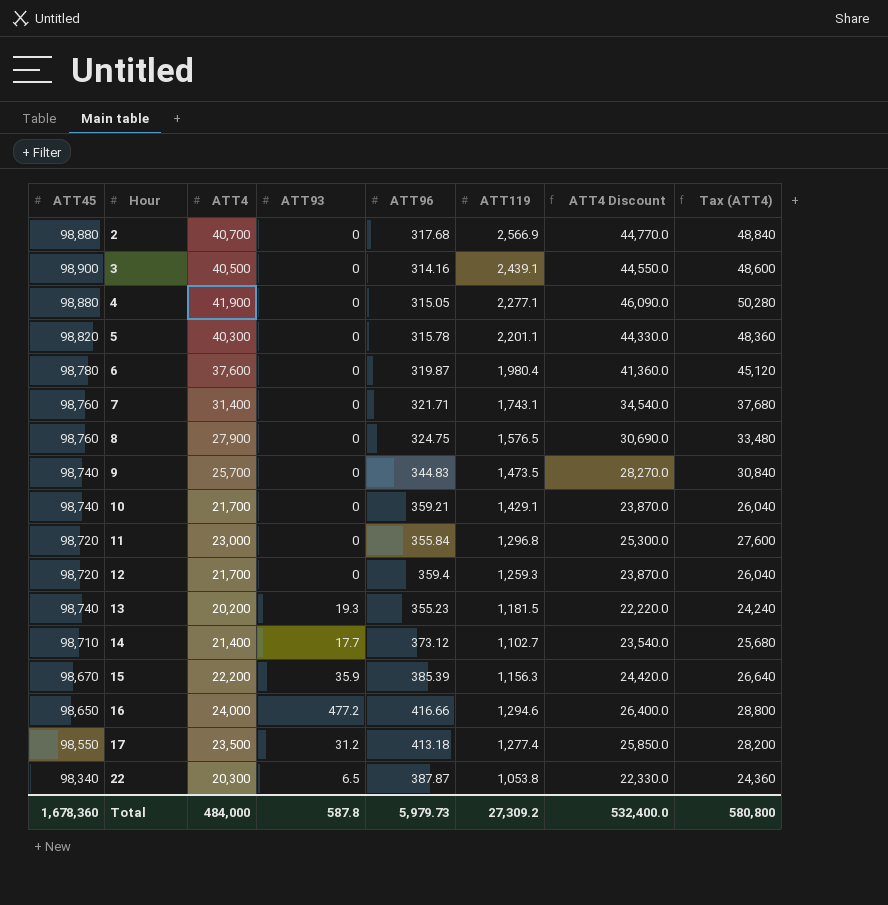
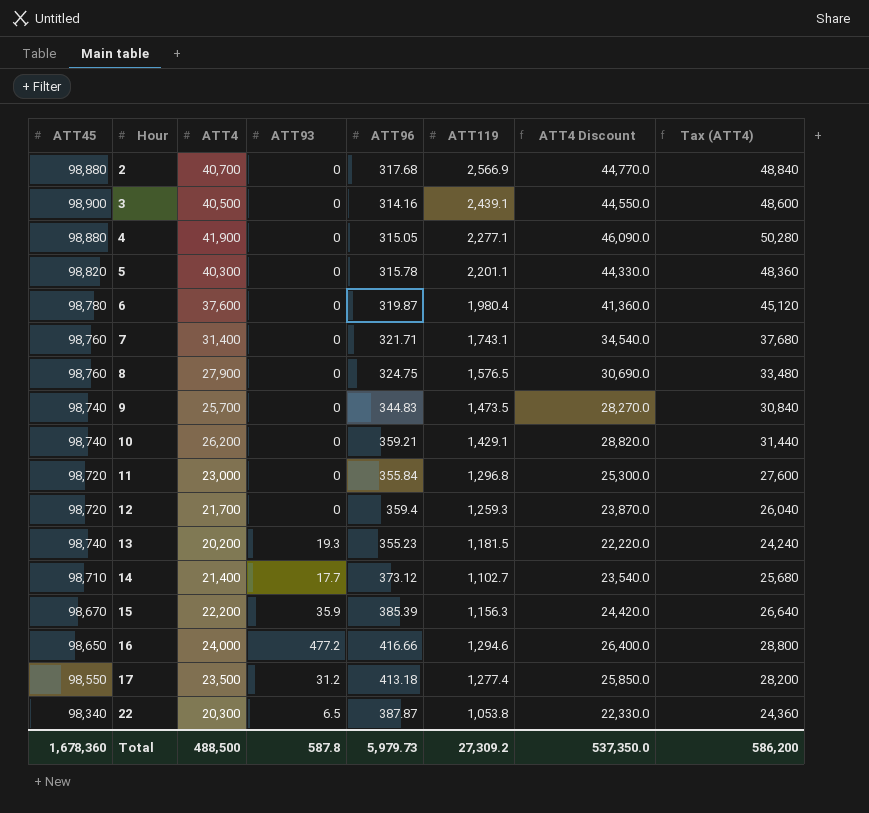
10 | ATT4: 21,700 -> 26,200
10 | ATT4 Discount: 23,870.0 -> 28,820.0
10 | Tax (ATT4): 26,040 -> 31,440
Total | ATT4: 484,000 -> 488,500
Total | ATT4 Discount: 532,400.0 -> 537,350.0
Total | Tax (ATT4): 580,800 -> 586,200

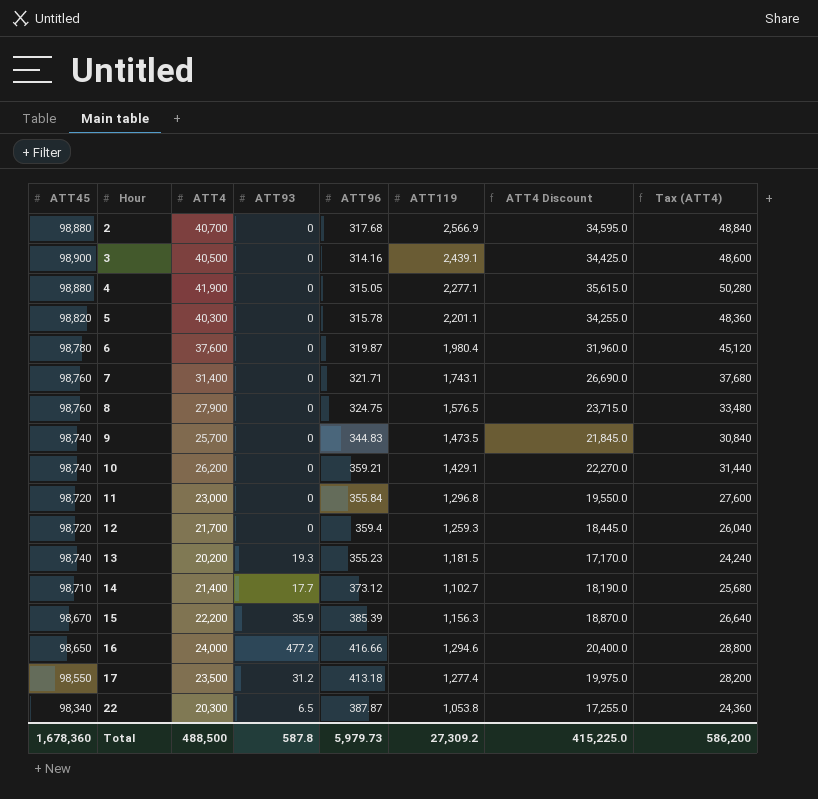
column ATT4 Discount | formula: [ATT4] * 1.1 -> [ATT4] * 0.85
Total | ATT4 Discount: 537,350.0 -> 415,225.0

